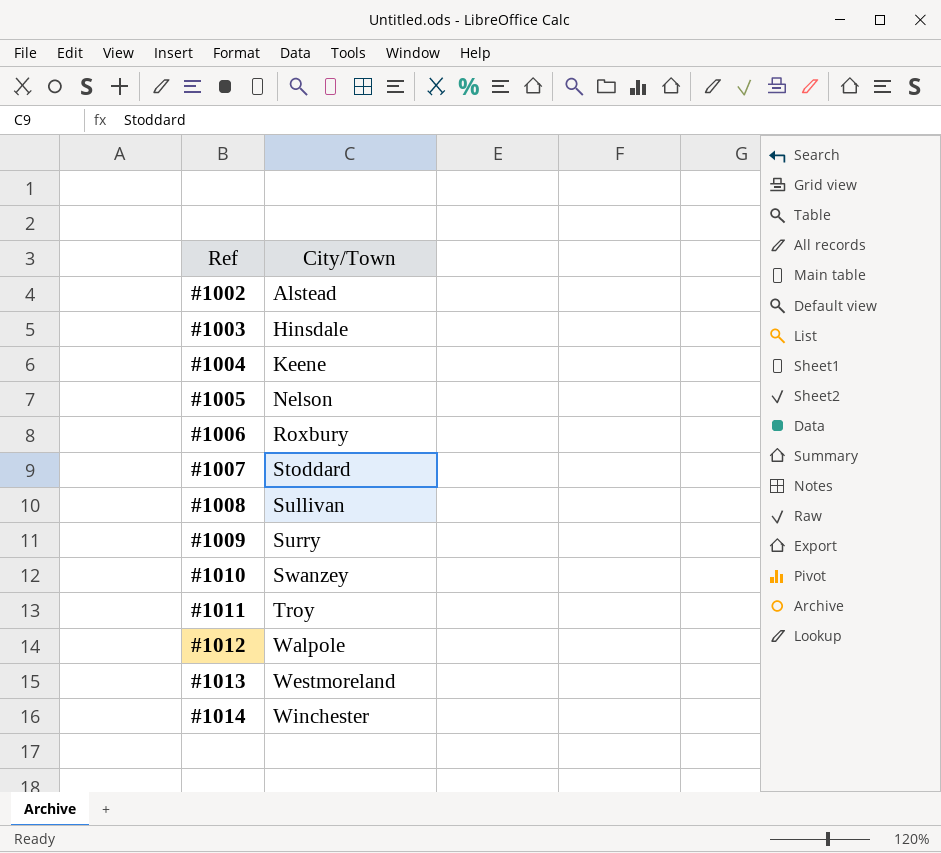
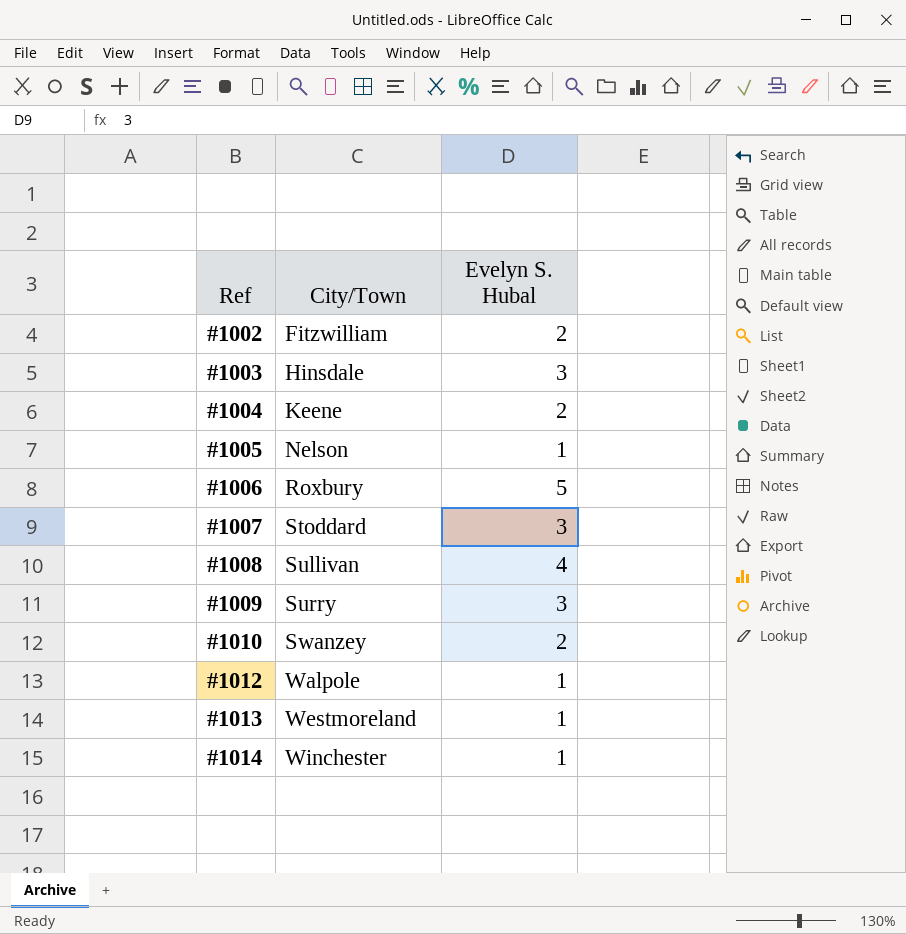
column Evelyn S. Hubal | position: none -> 3
row #1011: Troy -> none
#1002 | City/Town: Alstead -> Fitzwilliam

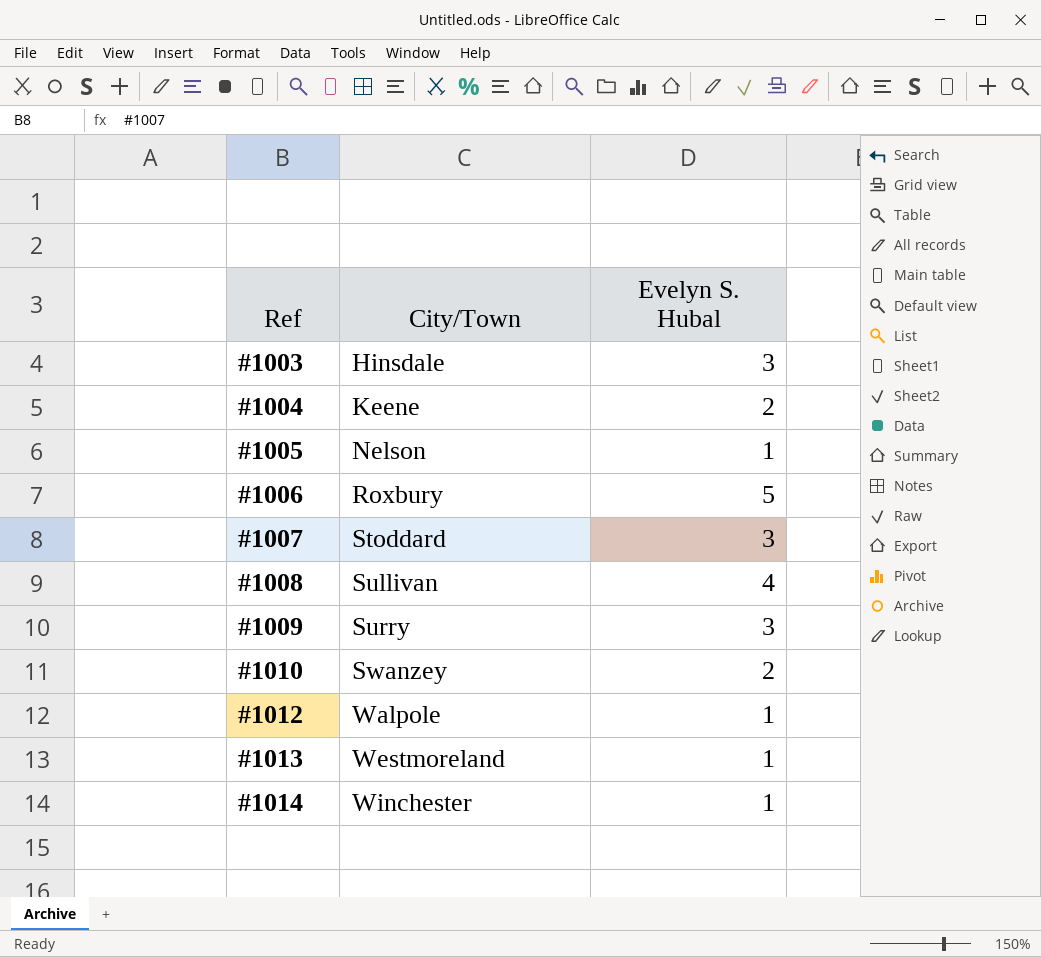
row #1002: Fitzwilliam | 2 -> none

